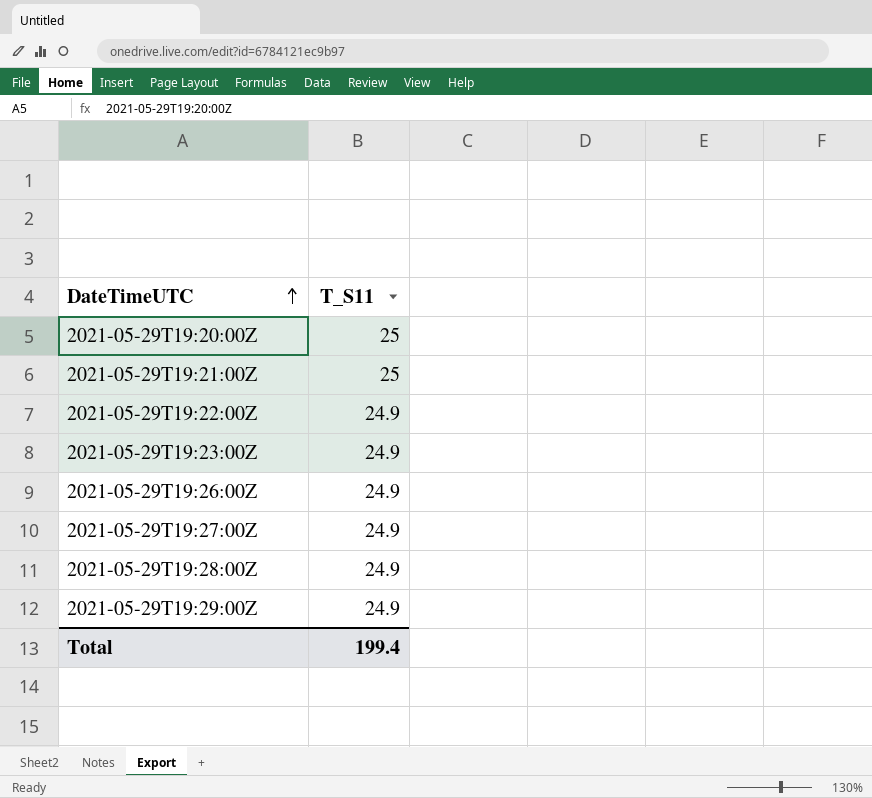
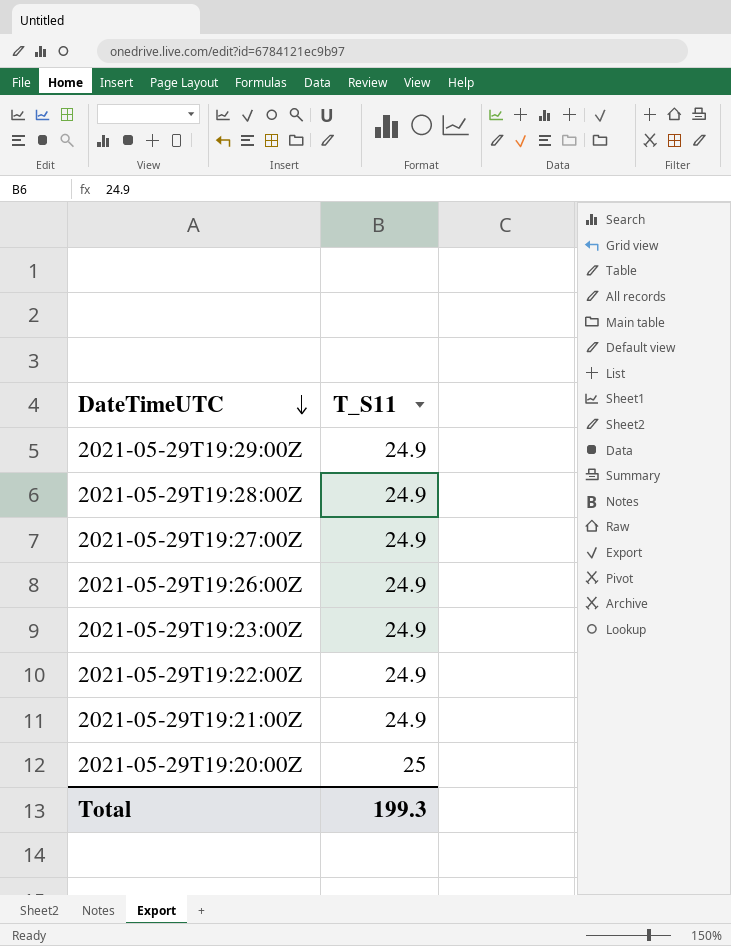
row order: DateTimeUTC ascending -> DateTimeUTC descending
2021-05-29T19:21:00Z | T_S11: 25 -> 24.9
Total | T_S11: 199.4 -> 199.3

